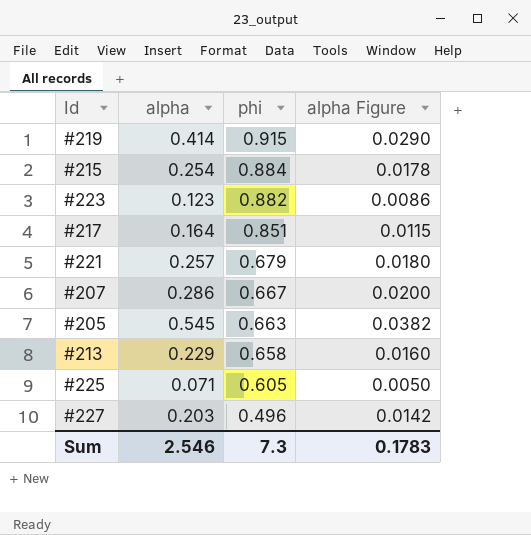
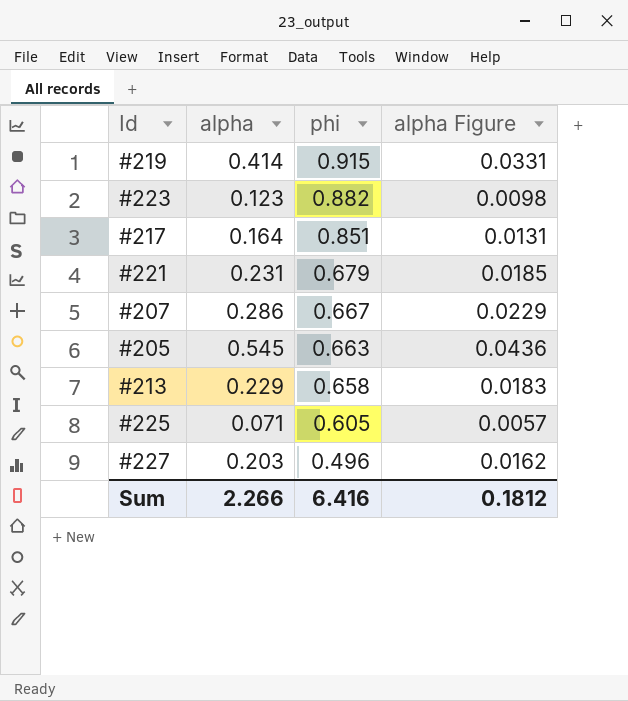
column alpha Figure | formula: [alpha] * 0.07 -> [alpha] * 0.08
row #215: 0.254 | 0.884 | 0.0178 -> none
#221 | alpha: 0.257 -> 0.231
Sum | alpha: 2.546 -> 2.266
Sum | phi: 7.3 -> 6.416
Sum | alpha Figure: 0.1783 -> 0.1812

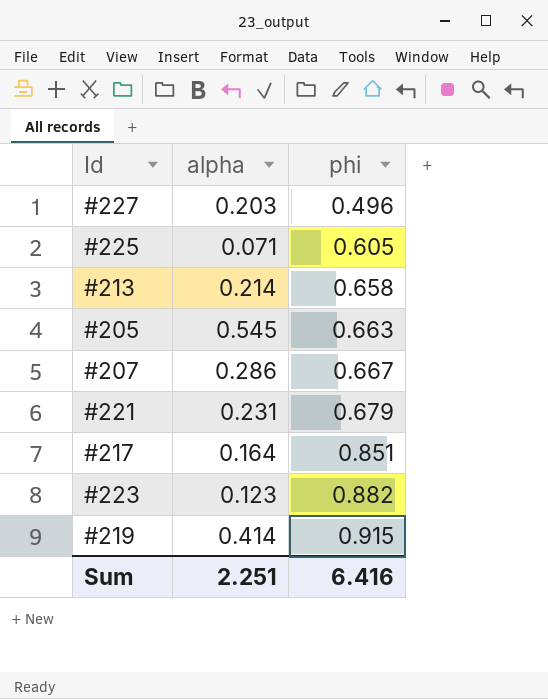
row order: phi descending -> phi ascending
column alpha Figure | formula: [alpha] * 0.08 -> none
#213 | alpha: 0.229 -> 0.214
Sum | alpha: 2.266 -> 2.251

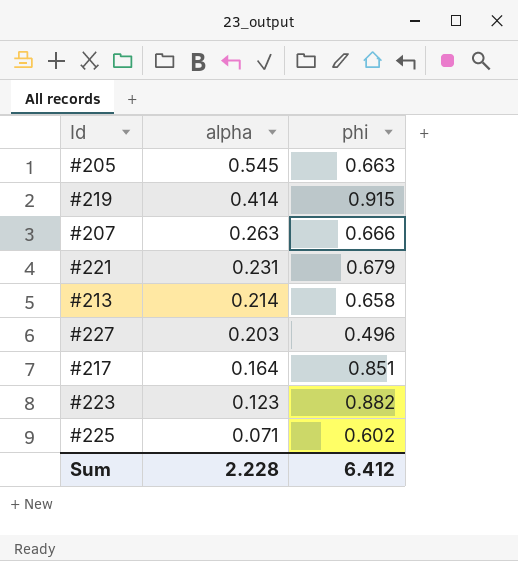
row order: phi ascending -> alpha descending
#207 | alpha: 0.286 -> 0.263
#207 | phi: 0.667 -> 0.666
#225 | phi: 0.605 -> 0.602
Sum | alpha: 2.251 -> 2.228
Sum | phi: 6.416 -> 6.412

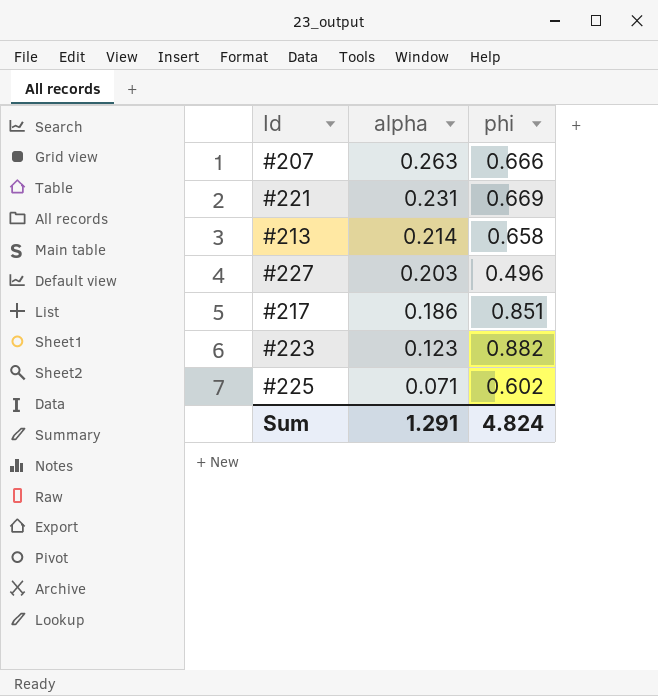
row #205: 0.545 | 0.663 -> none
row #219: 0.414 | 0.915 -> none
#221 | phi: 0.679 -> 0.669
#217 | alpha: 0.164 -> 0.186
Sum | alpha: 2.228 -> 1.291
Sum | phi: 6.412 -> 4.824

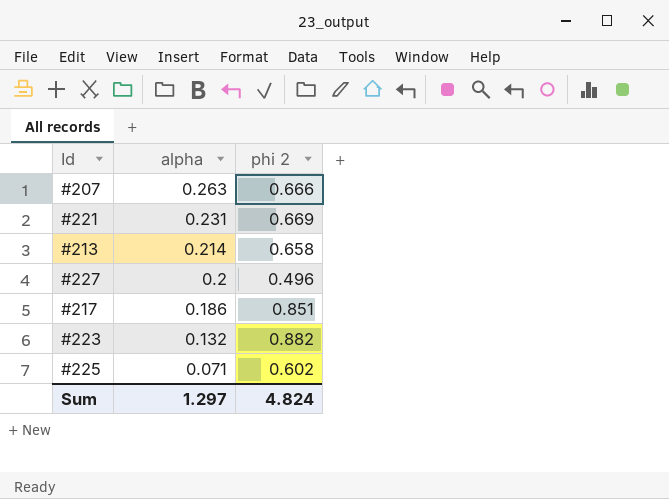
column name: phi -> phi 2
#227 | alpha: 0.203 -> 0.2
#223 | alpha: 0.123 -> 0.132
Sum | alpha: 1.291 -> 1.297

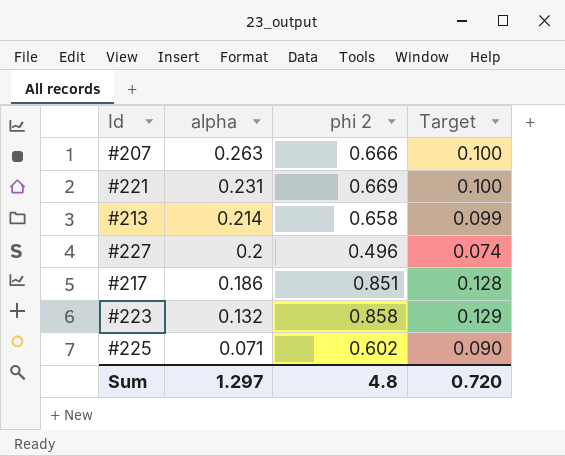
column Target | formula: none -> [phi 2] * 0.15
#223 | phi 2: 0.882 -> 0.858
Sum | phi 2: 4.824 -> 4.8

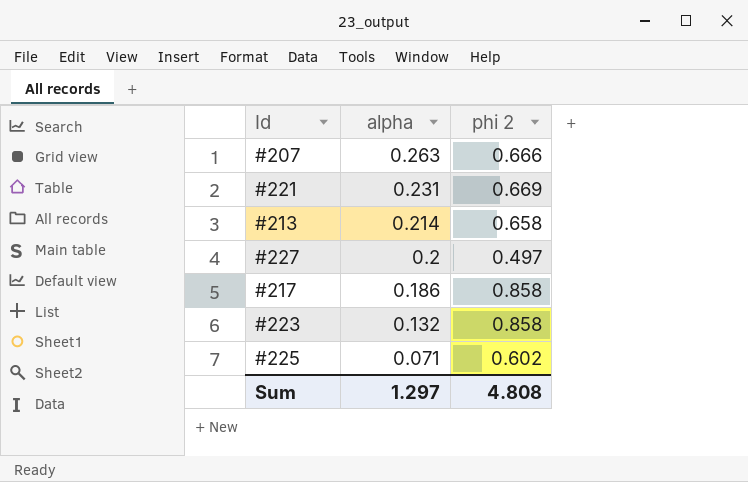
column Target | formula: [phi 2] * 0.15 -> none
#227 | phi 2: 0.496 -> 0.497
#217 | phi 2: 0.851 -> 0.858
Sum | phi 2: 4.8 -> 4.808

